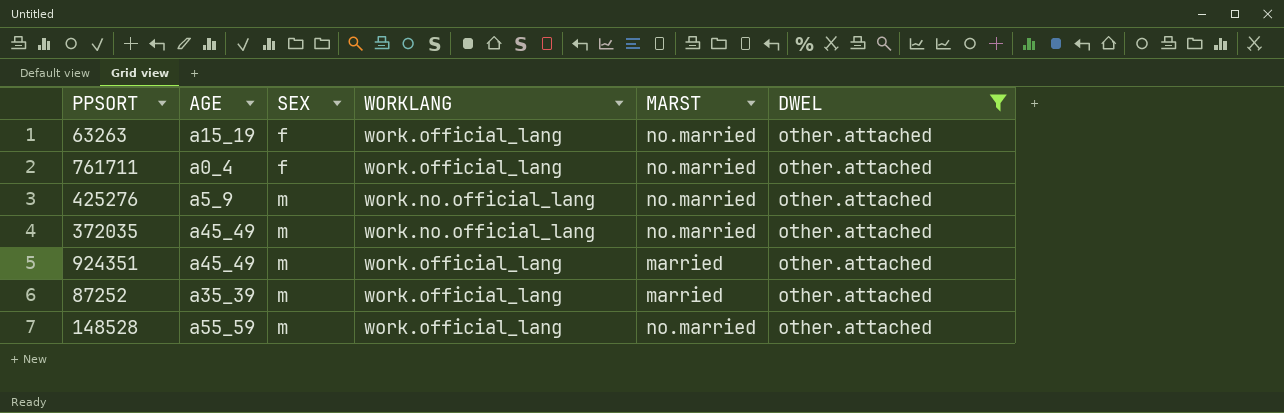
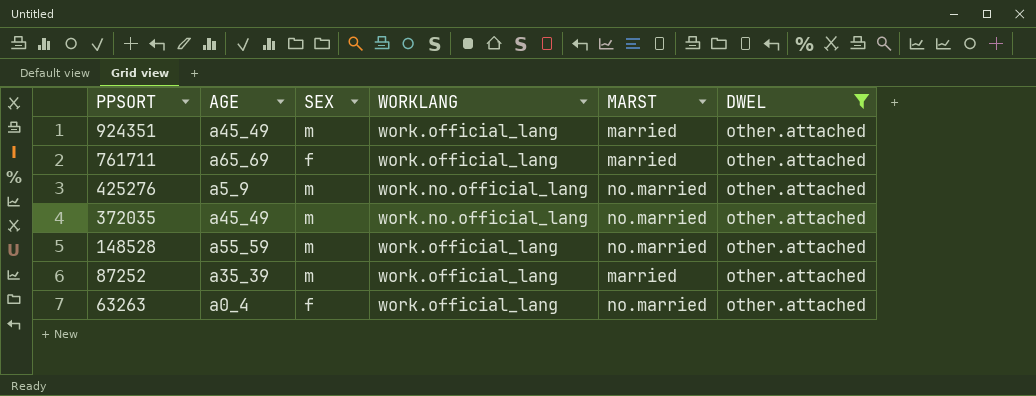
row order: SEX ascending -> PPSORT descending
761711 | AGE: a0_4 -> a65_69
761711 | MARST: no.married -> married
63263 | AGE: a15_19 -> a0_4

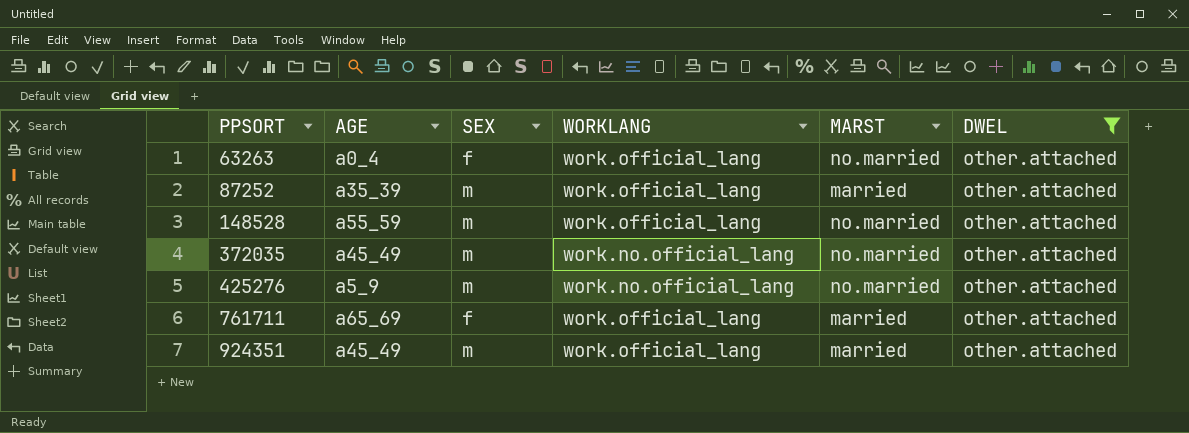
row order: PPSORT descending -> PPSORT ascending

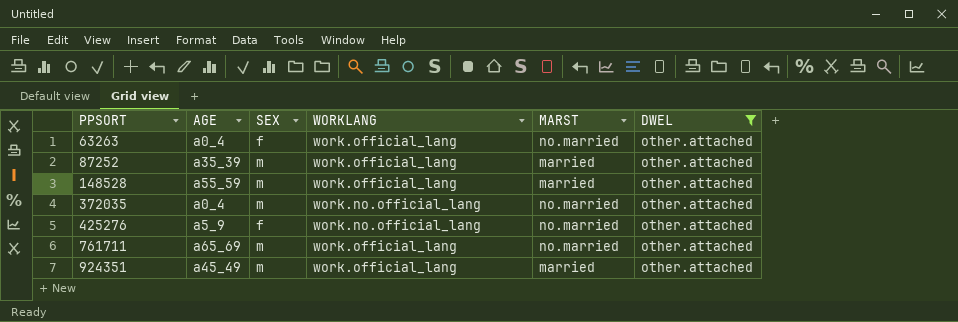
148528 | MARST: no.married -> married
372035 | AGE: a45_49 -> a0_4
425276 | SEX: m -> f
761711 | SEX: f -> m
761711 | MARST: married -> no.married

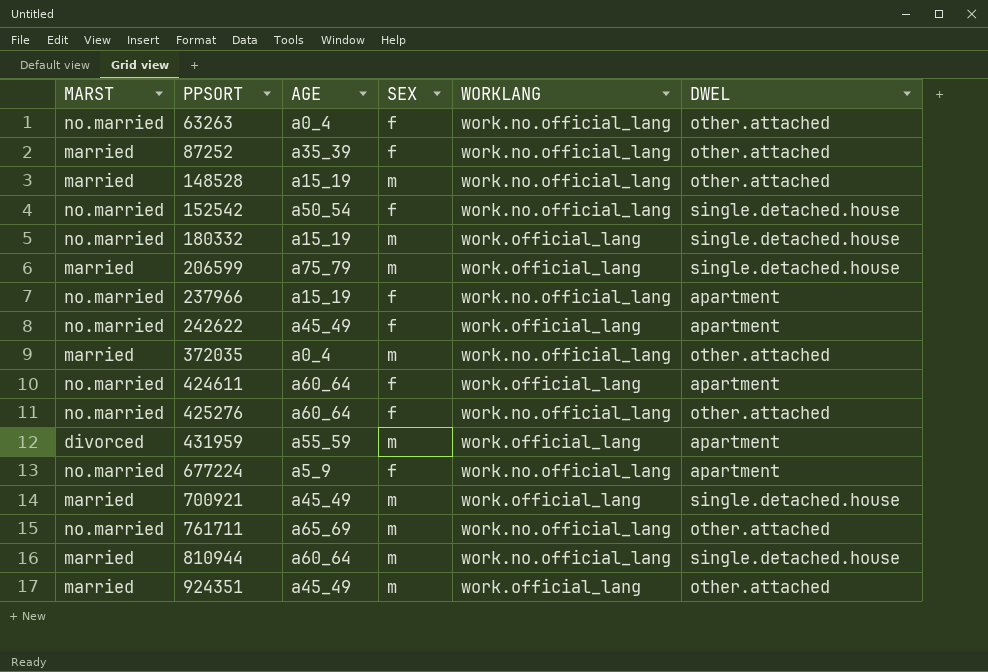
filter: DWEL = other.attached -> none
column MARST | position: 5 -> 1
63263 | WORKLANG: work.official_lang -> work.no.official_lang
87252 | SEX: m -> f
87252 | WORKLANG: work.official_lang -> work.no.official_lang
148528 | AGE: a55_59 -> a15_19
148528 | WORKLANG: work.official_lang -> work.no.official_lang
372035 | MARST: no.married -> married
425276 | AGE: a5_9 -> a60_64
761711 | WORKLANG: work.official_lang -> work.no.official_lang

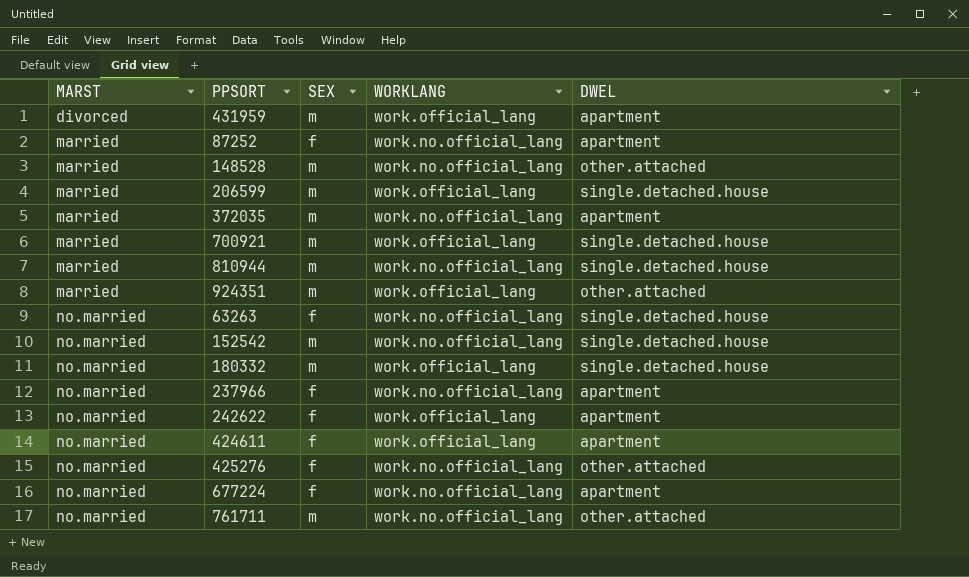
row order: PPSORT ascending -> MARST ascending
column AGE | position: 3 -> none
87252 | DWEL: other.attached -> apartment
372035 | DWEL: other.attached -> apartment
63263 | DWEL: other.attached -> single.detached.house
152542 | SEX: f -> m

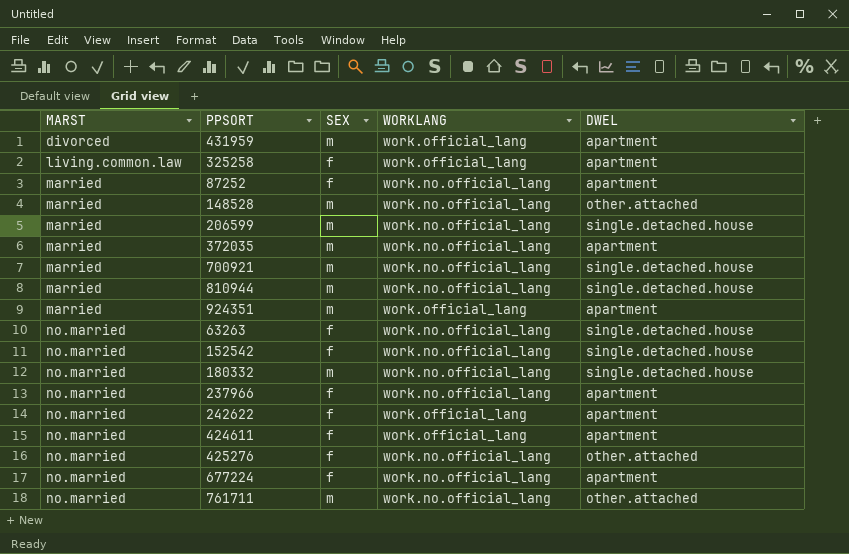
row 325258: none -> living.common.law | f | work.official_lang | apartment
206599 | WORKLANG: work.official_lang -> work.no.official_lang
700921 | WORKLANG: work.official_lang -> work.no.official_lang
924351 | DWEL: other.attached -> apartment
152542 | SEX: m -> f
180332 | WORKLANG: work.official_lang -> work.no.official_lang

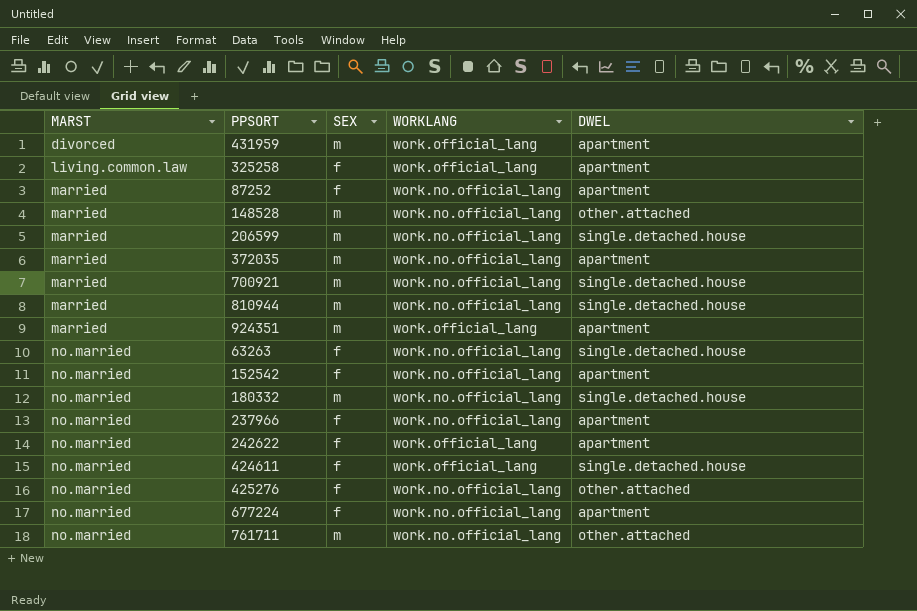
152542 | DWEL: single.detached.house -> apartment
424611 | DWEL: apartment -> single.detached.house

